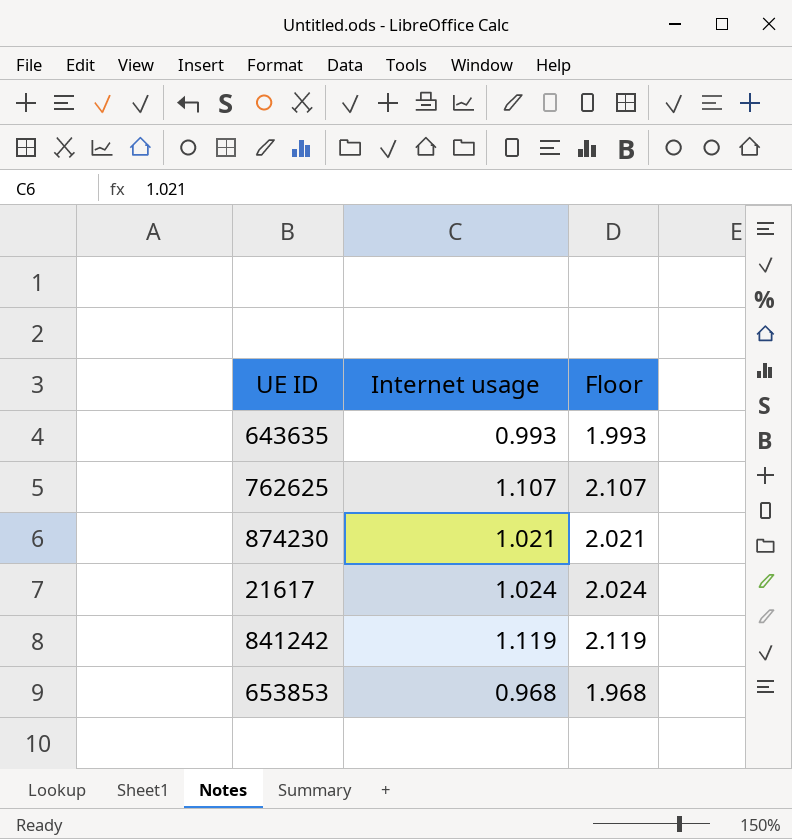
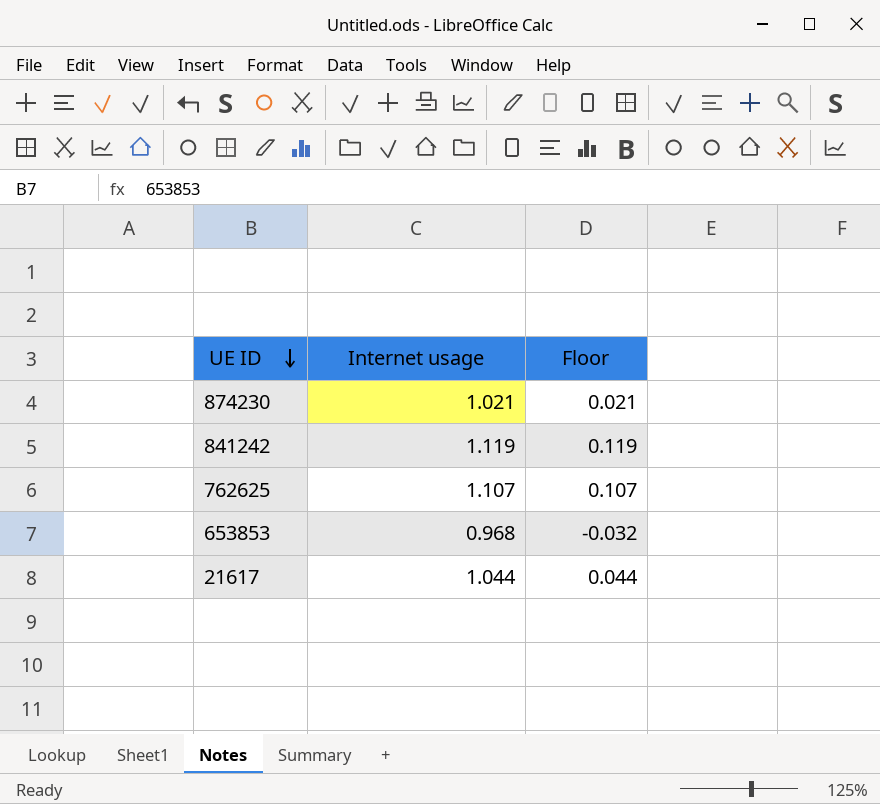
row order: none -> UE ID descending
column Floor | formula: [Internet usage] + 1 -> [Internet usage] - 1
row 643635: 0.993 | 1.993 -> none
21617 | Internet usage: 1.024 -> 1.044

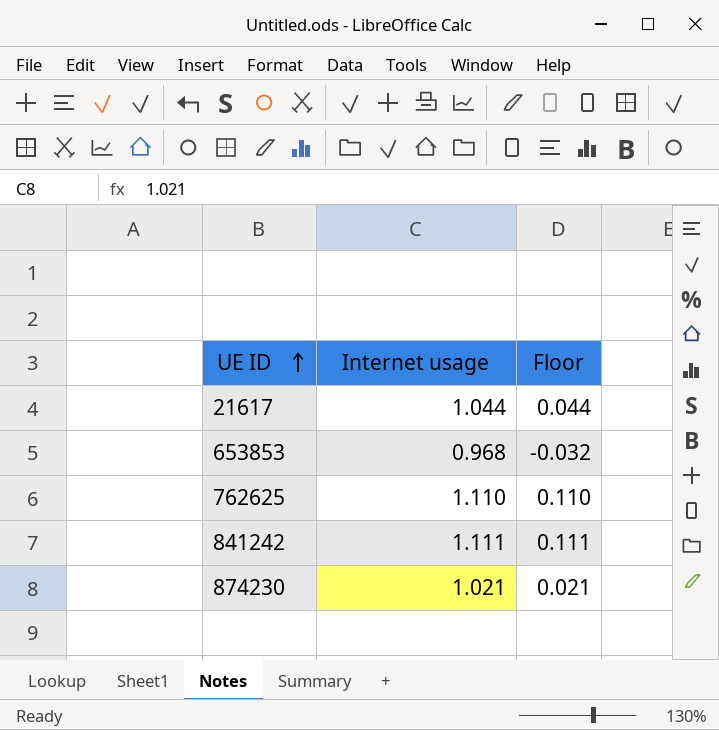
row order: UE ID descending -> UE ID ascending
762625 | Internet usage: 1.107 -> 1.110
762625 | Floor: 0.107 -> 0.110
841242 | Internet usage: 1.119 -> 1.111
841242 | Floor: 0.119 -> 0.111

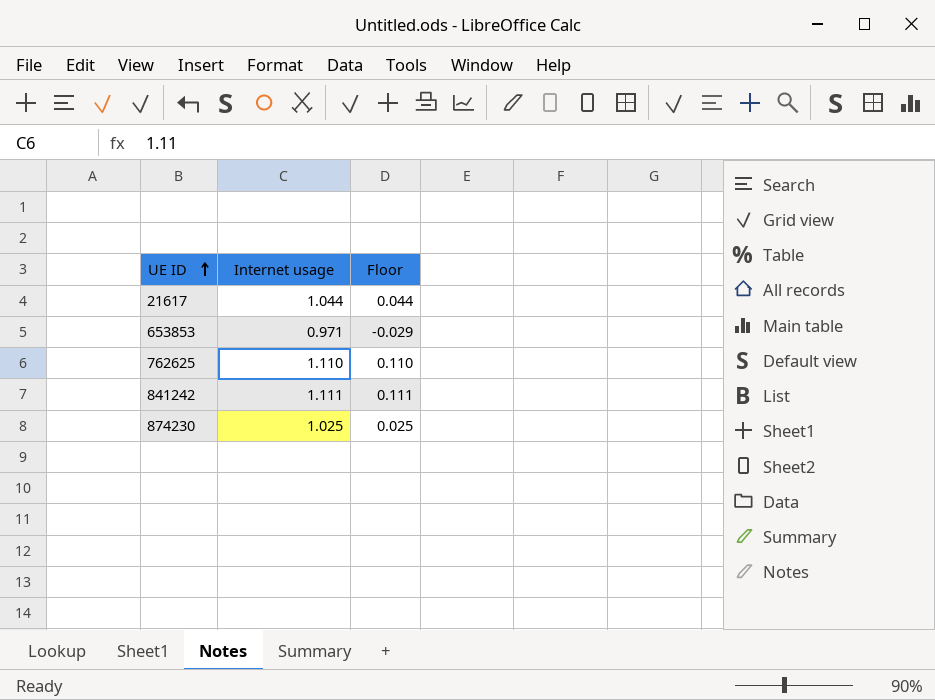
653853 | Internet usage: 0.968 -> 0.971
653853 | Floor: -0.032 -> -0.029
874230 | Internet usage: 1.021 -> 1.025
874230 | Floor: 0.021 -> 0.025

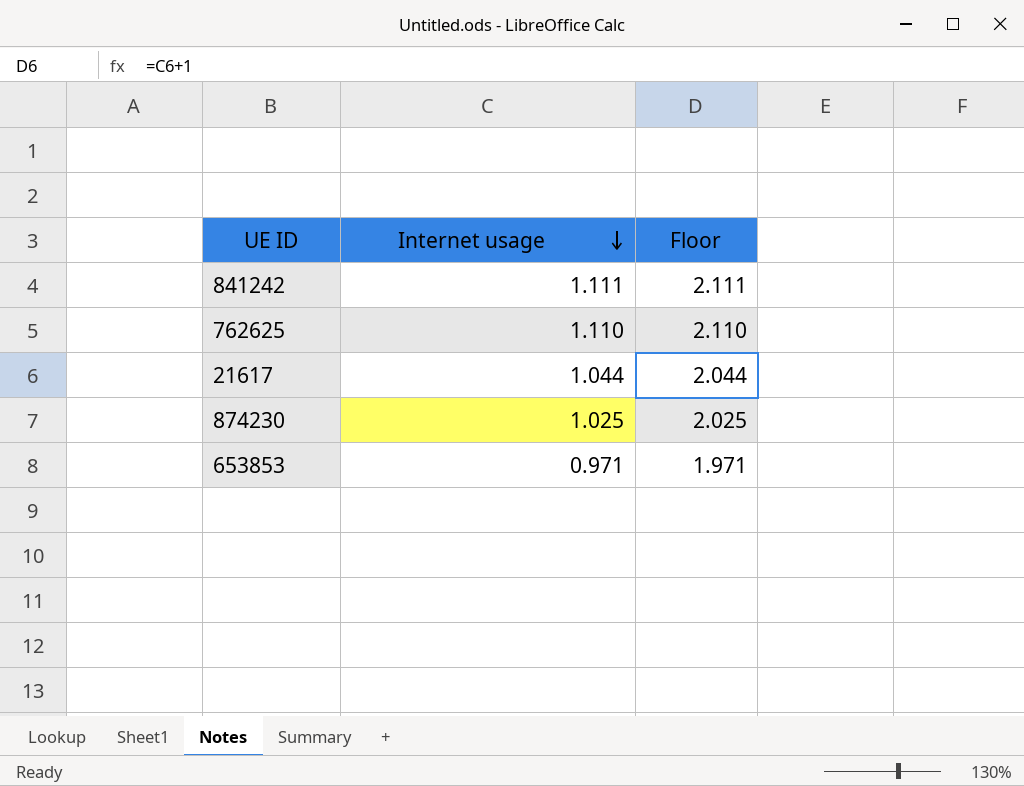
row order: UE ID ascending -> Internet usage descending
column Floor | formula: [Internet usage] - 1 -> [Internet usage] + 1

